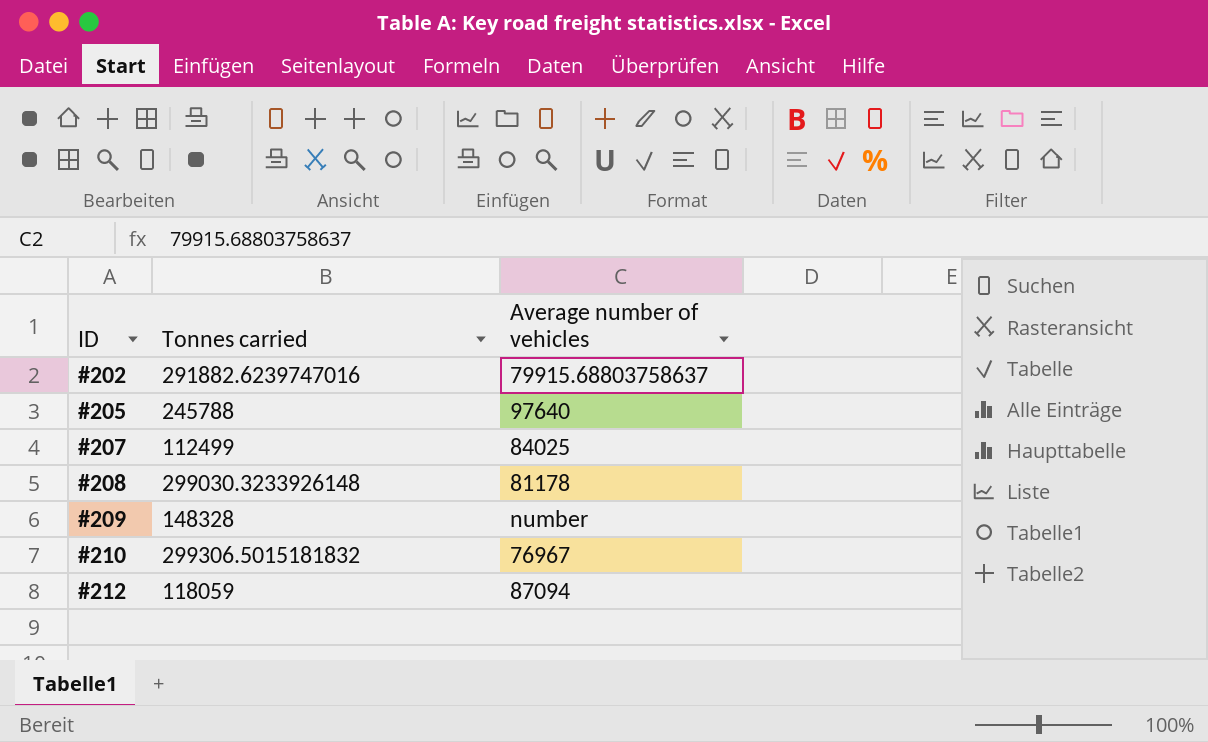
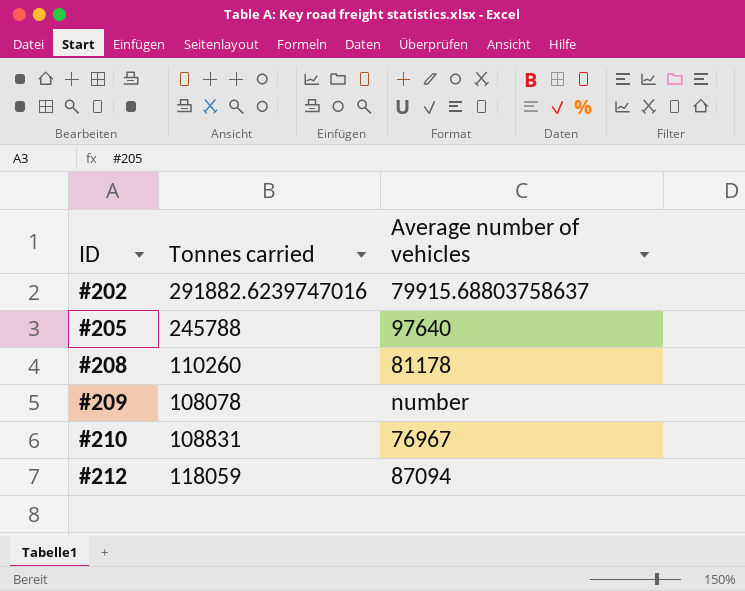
row #207: 112499 | 84025 -> none
#208 | Tonnes carried: 299030.3233926148 -> 110260
#209 | Tonnes carried: 148328 -> 108078
#210 | Tonnes carried: 299306.5015181832 -> 108831

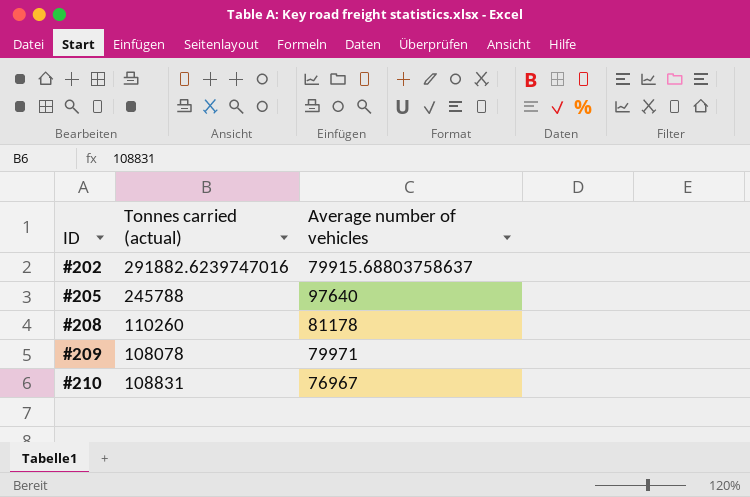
column name: Tonnes carried -> Tonnes carried (actual)
row #212: 118059 | 87094 -> none
#209 | Average number of vehicles: number -> 79971

